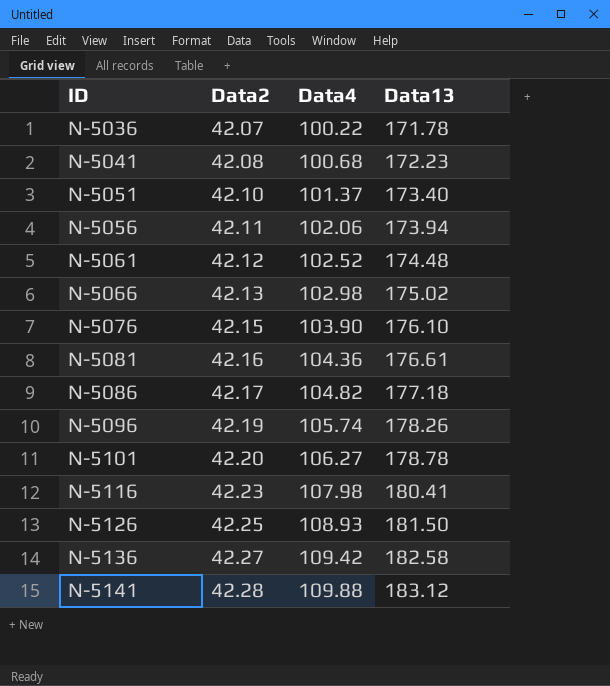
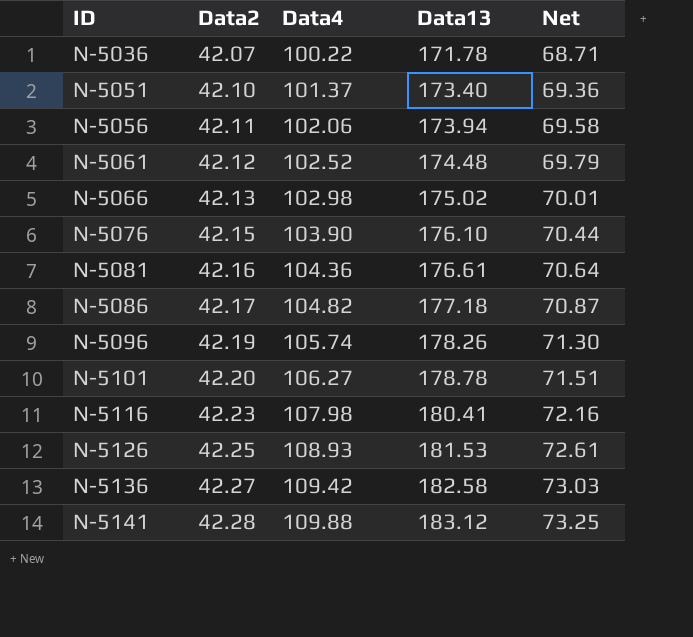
column Net | formula: none -> [Data13] * 0.4
row N-5041: 42.08 | 100.68 | 172.23 -> none
N-5126 | Data13: 181.50 -> 181.53

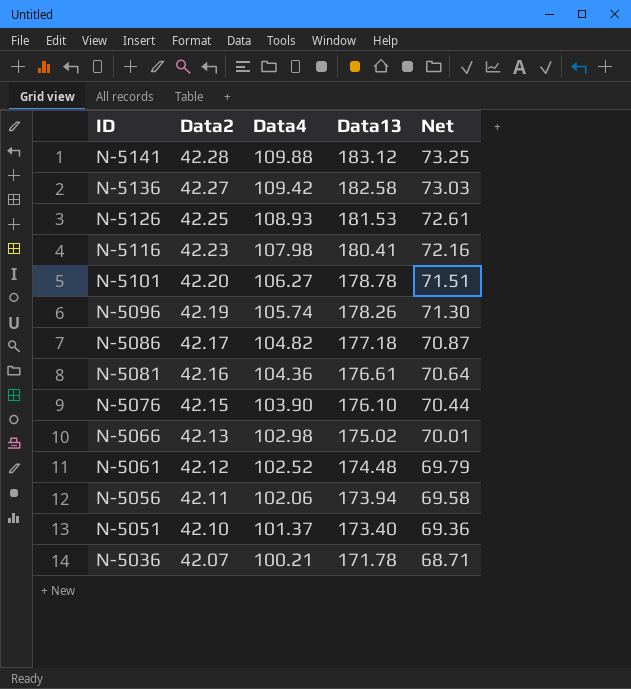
row order: ID ascending -> ID descending
N-5036 | Data4: 100.22 -> 100.21

